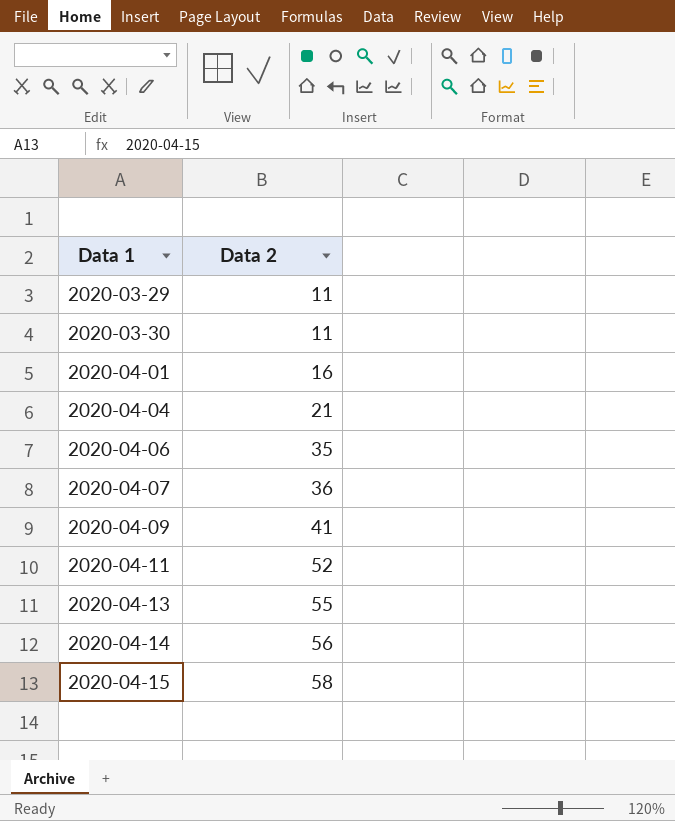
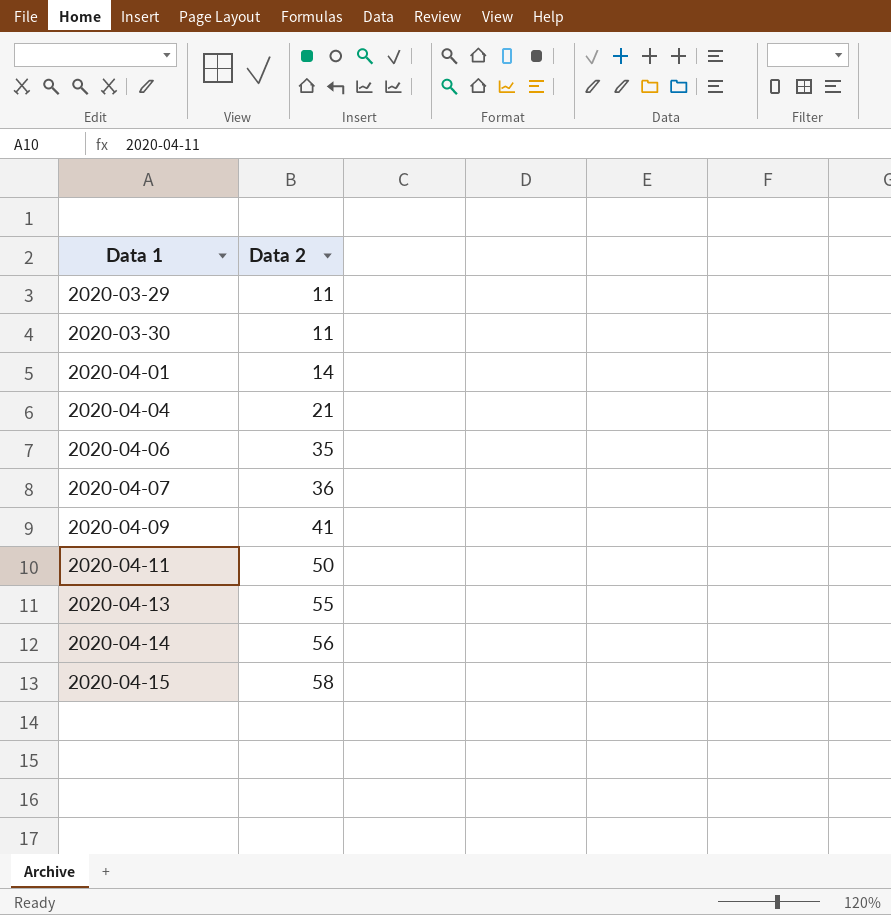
2020-04-01 | Data 2: 16 -> 14
2020-04-11 | Data 2: 52 -> 50

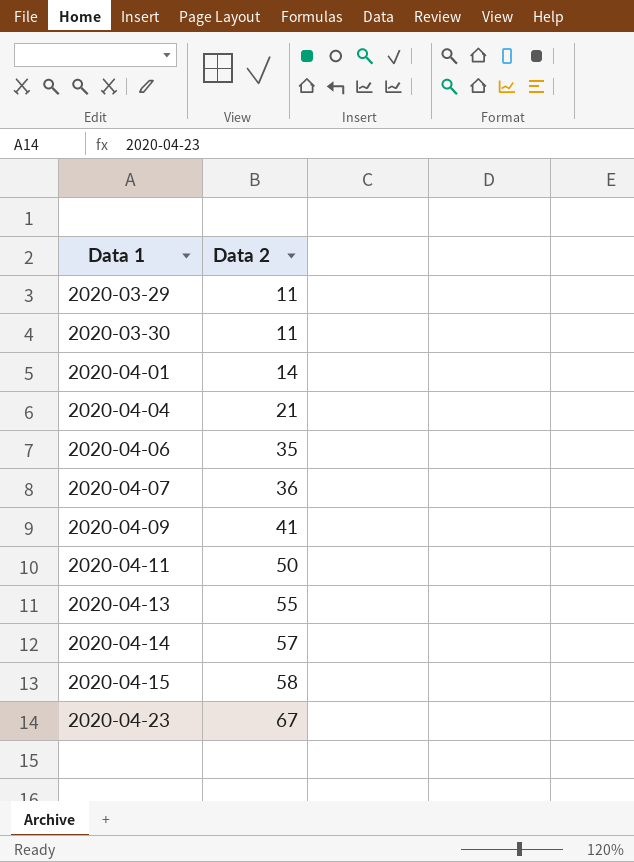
2020-04-14 | Data 2: 56 -> 57
row 2020-04-23: none -> 67

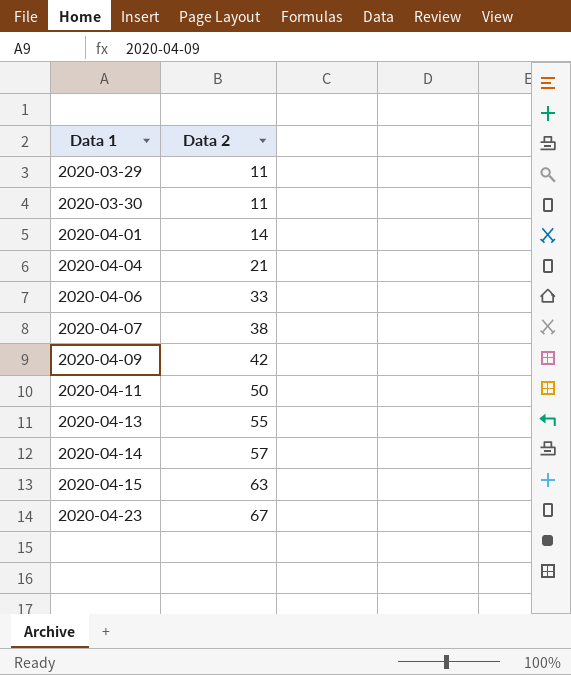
2020-04-06 | Data 2: 35 -> 33
2020-04-07 | Data 2: 36 -> 38
2020-04-09 | Data 2: 41 -> 42
2020-04-15 | Data 2: 58 -> 63

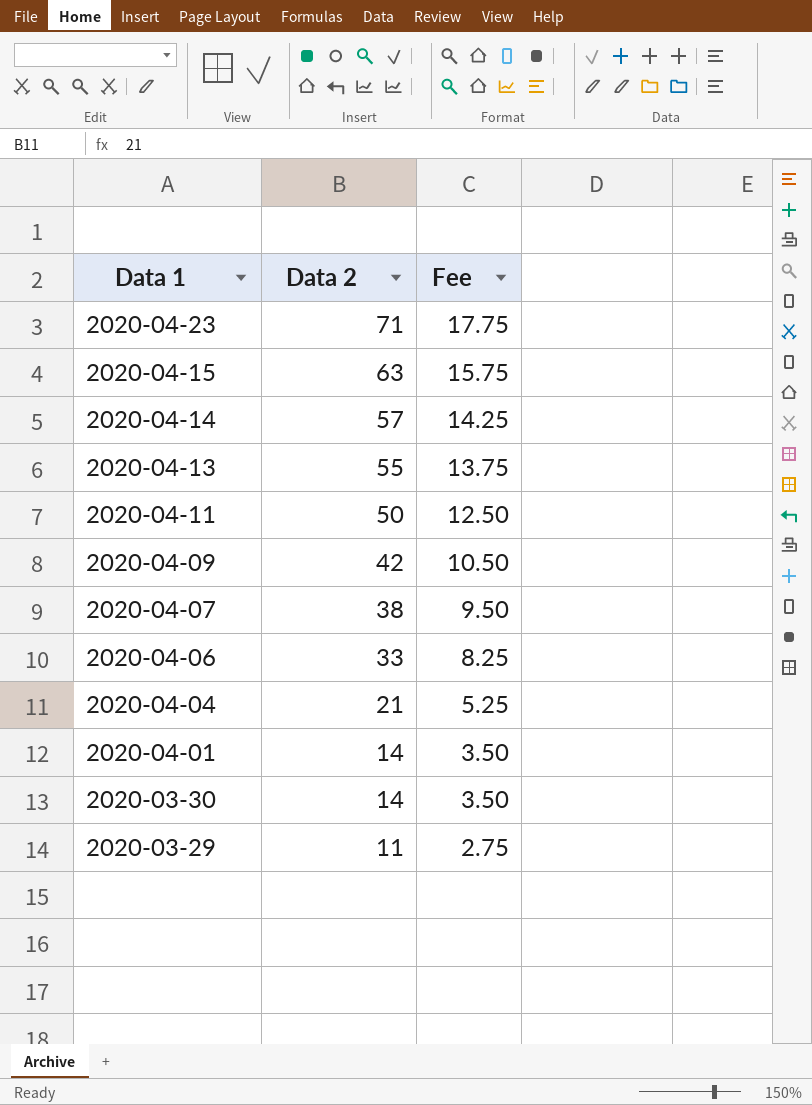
row order: Data 1 ascending -> Data 1 descending
column Fee | formula: none -> [Data 2] * 0.25
2020-04-23 | Data 2: 67 -> 71
2020-03-30 | Data 2: 11 -> 14

